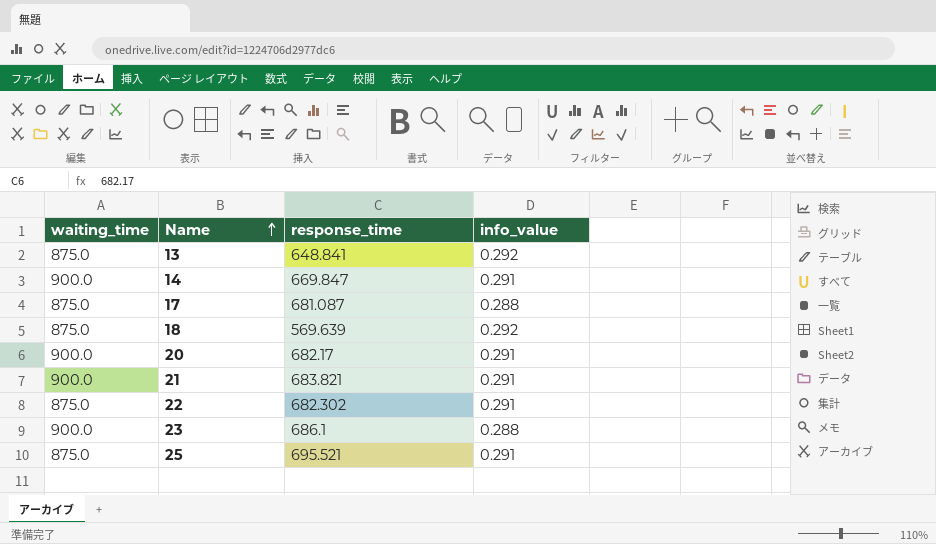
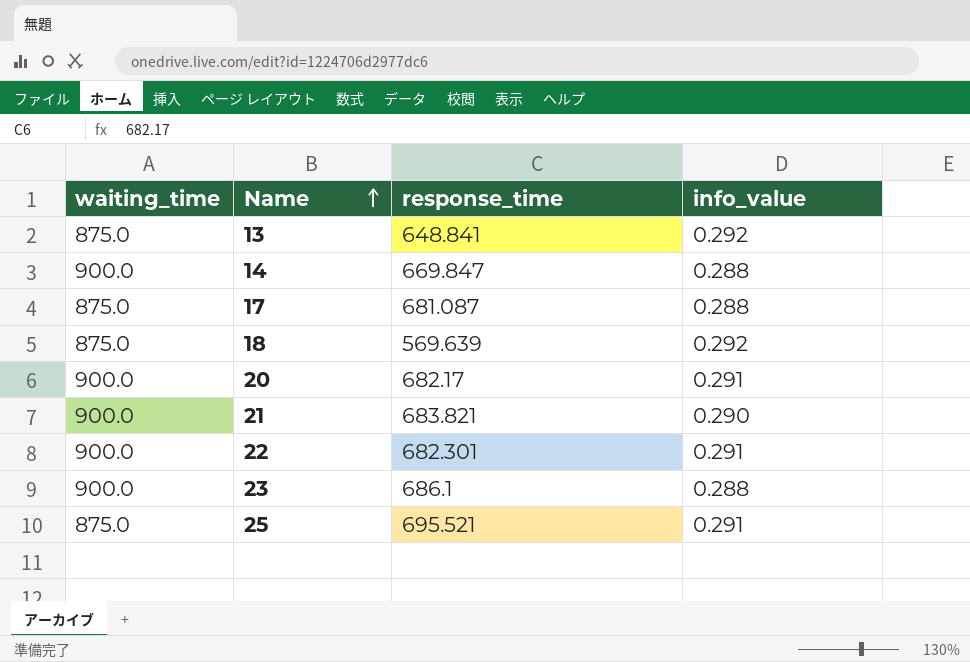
14 | info_value: 0.291 -> 0.288
21 | info_value: 0.291 -> 0.290
22 | waiting_time: 875.0 -> 900.0
22 | response_time: 682.302 -> 682.301

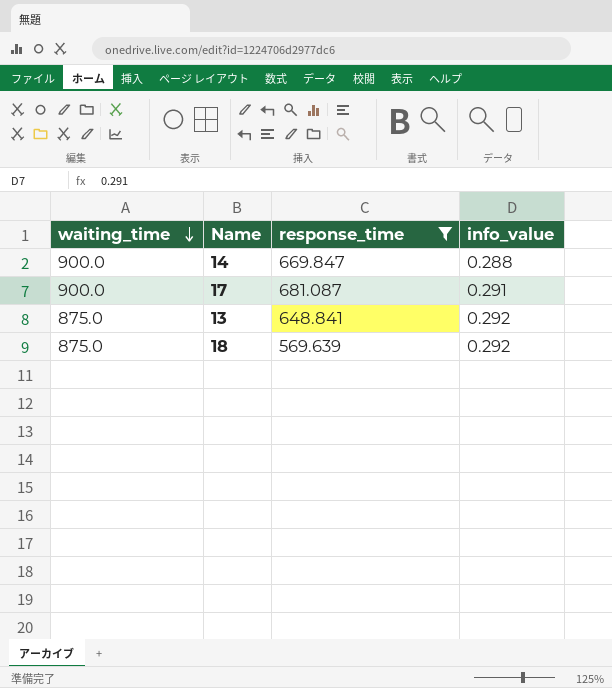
filter: none -> response_time <= 681.087
row order: Name ascending -> waiting_time descending
17 | waiting_time: 875.0 -> 900.0
17 | info_value: 0.288 -> 0.291

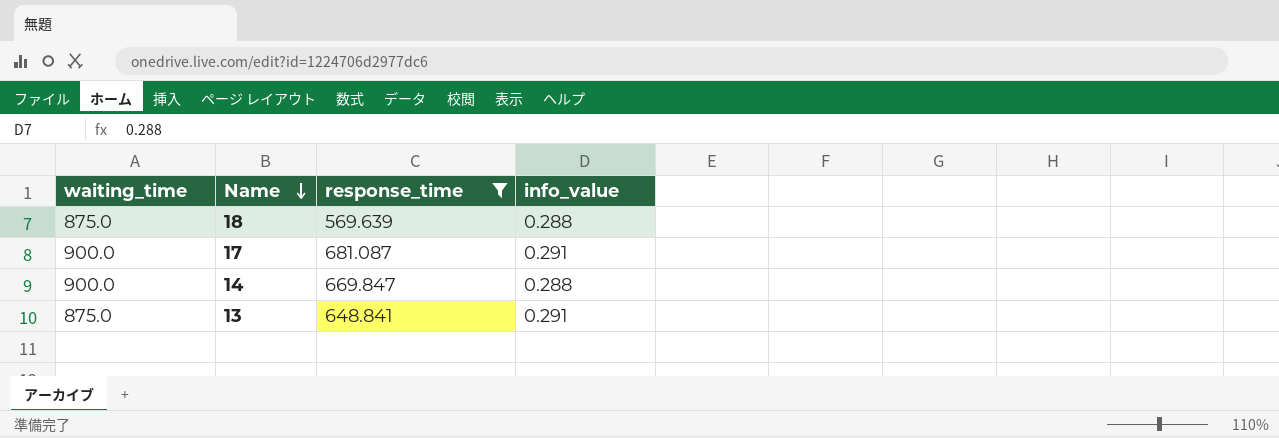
row order: waiting_time descending -> Name descending
18 | info_value: 0.292 -> 0.288
13 | info_value: 0.292 -> 0.291

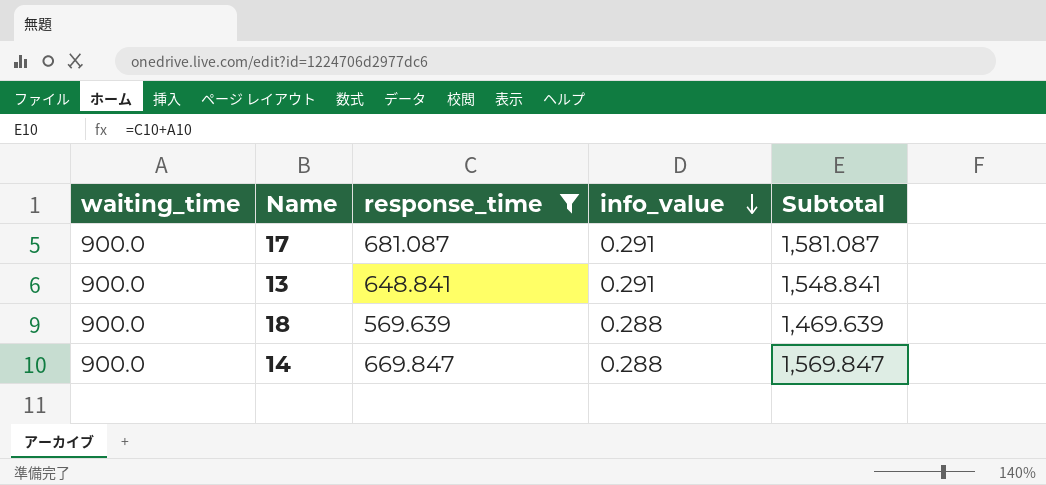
row order: Name descending -> info_value descending
column Subtotal | formula: none -> [waiting_time] + [response_time]
13 | waiting_time: 875.0 -> 900.0
18 | waiting_time: 875.0 -> 900.0

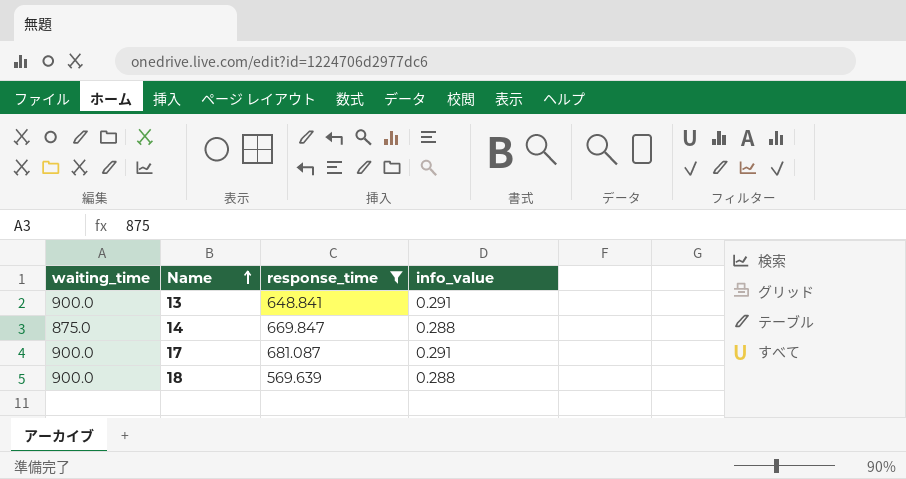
row order: info_value descending -> Name ascending
column Subtotal | formula: [waiting_time] + [response_time] -> none
14 | waiting_time: 900.0 -> 875.0

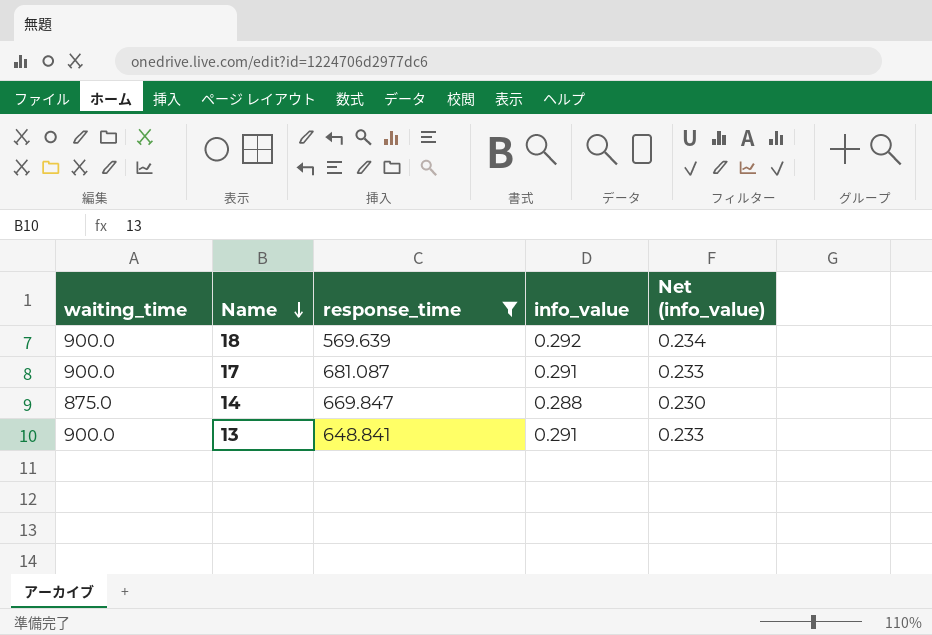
row order: Name ascending -> Name descending
column Net (info_value) | formula: none -> [info_value] * 0.8
18 | info_value: 0.288 -> 0.292

